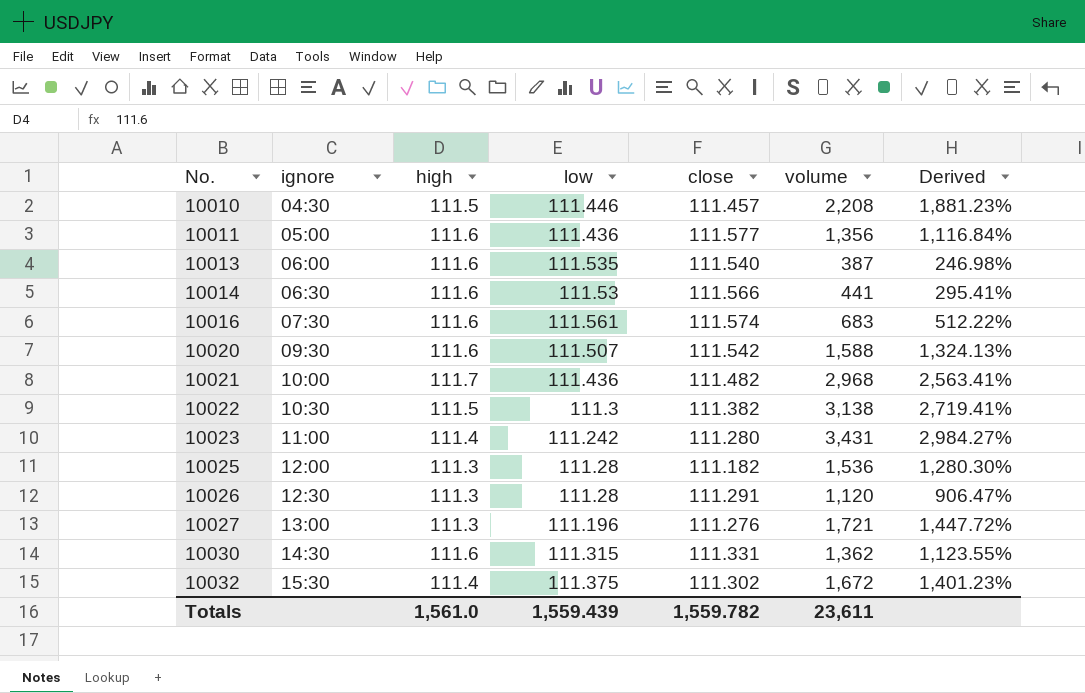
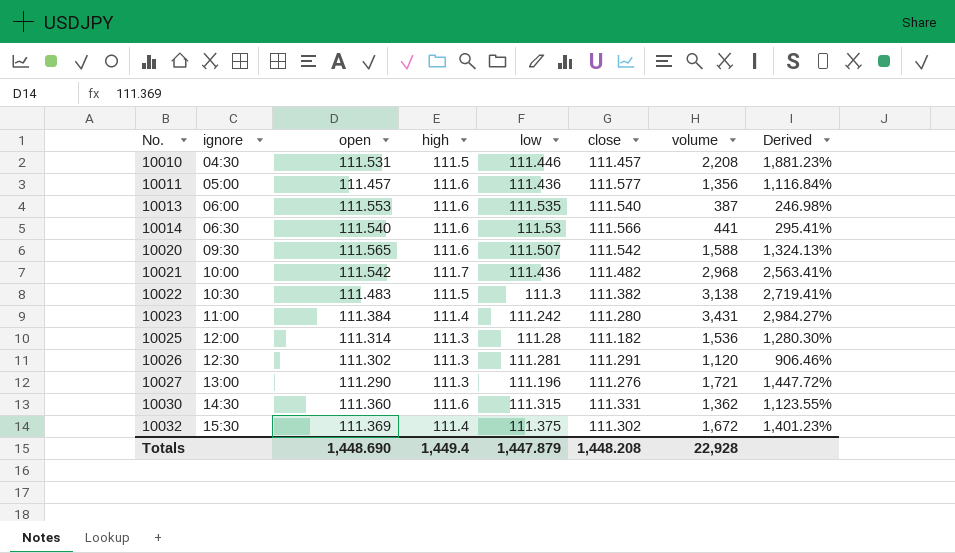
column open | position: none -> 3
row 10016: 07:30 | 111.6 | 111.561 | 111.574 | 683 | 512.22% -> none
10026 | low: 111.28 -> 111.281
10026 | Derived: 906.47% -> 906.46%
Totals | high: 1,561.0 -> 1,449.4
Totals | low: 1,559.439 -> 1,447.879
Totals | close: 1,559.782 -> 1,448.208
Totals | volume: 23,611 -> 22,928

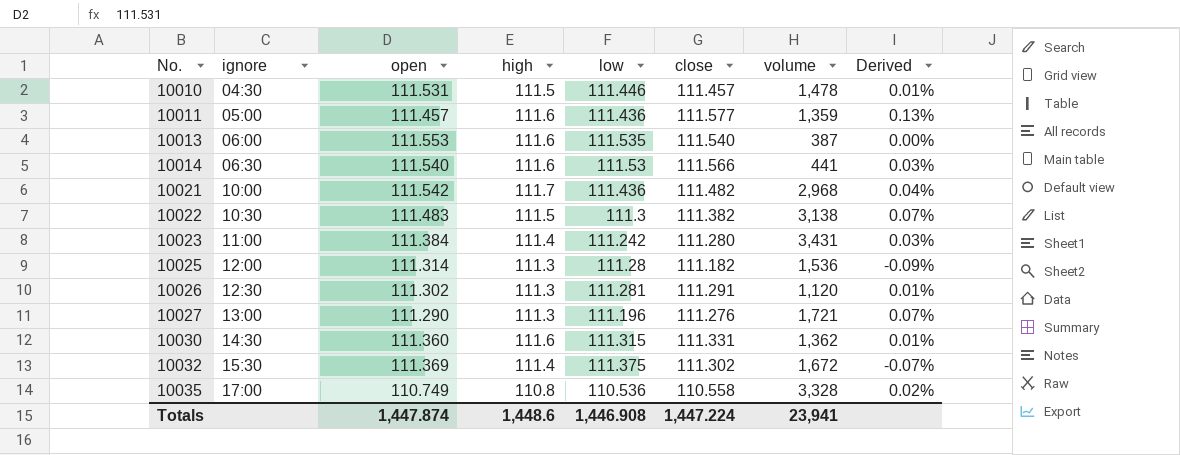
column Derived | formula: ([volume] - [low]) / [low] -> ([close] - [low]) / [low]
row 10020: 09:30 | 111.565 | 111.6 | 111.507 | 111.542 | 1,588 | 1,324.13% -> none
10010 | volume: 2,208 -> 1,478
10011 | volume: 1,356 -> 1,359
row 10035: none -> 17:00 | 110.749 | 110.8 | 110.536 | 110.558 | 3,328 | 0.02%
Totals | open: 1,448.690 -> 1,447.874
Totals | high: 1,449.4 -> 1,448.6
Totals | low: 1,447.879 -> 1,446.908
Totals | close: 1,448.208 -> 1,447.224
Totals | volume: 22,928 -> 23,941

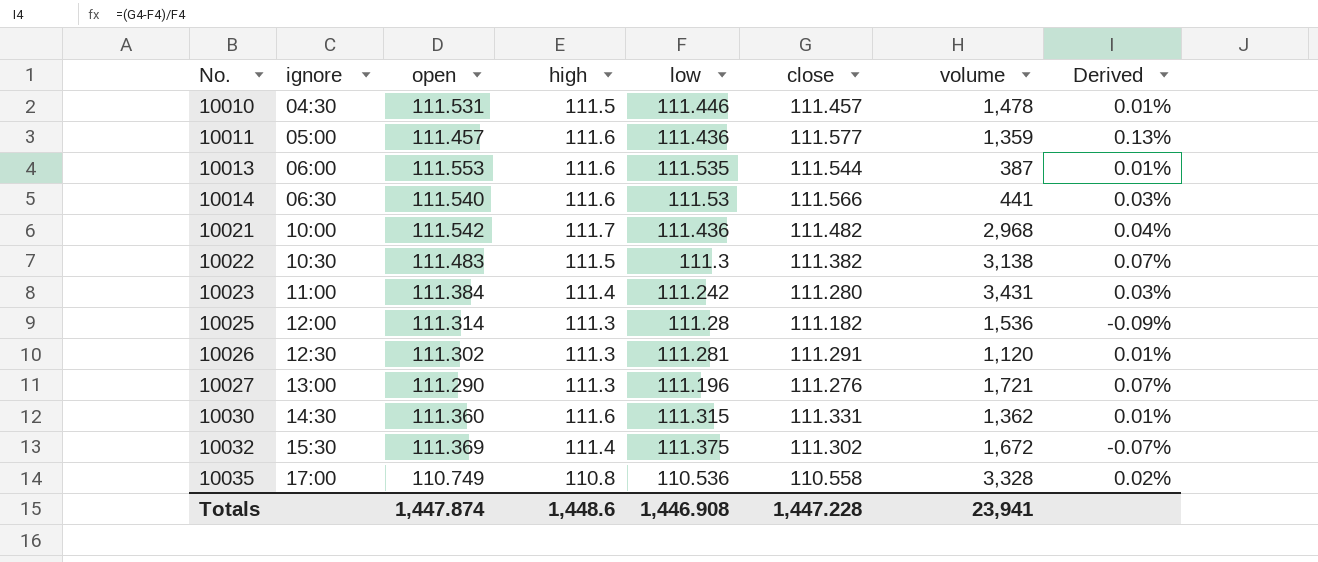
10013 | close: 111.540 -> 111.544
10013 | Derived: 0.00% -> 0.01%
Totals | close: 1,447.224 -> 1,447.228

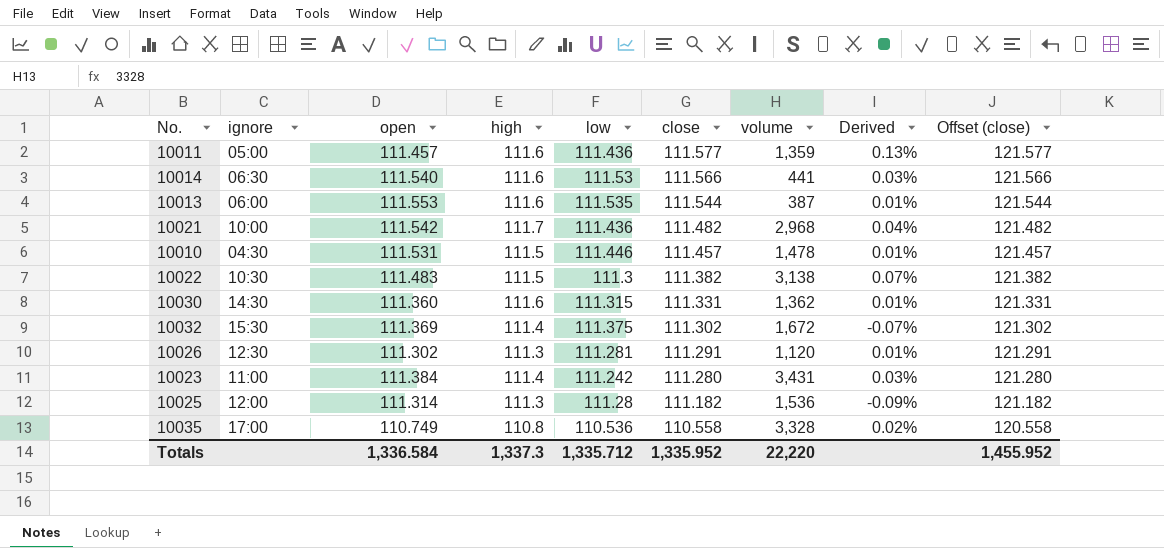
row order: No. ascending -> close descending
column Offset (close) | formula: none -> [close] + 10
row 10027: 13:00 | 111.290 | 111.3 | 111.196 | 111.276 | 1,721 | 0.07% -> none
Totals | open: 1,447.874 -> 1,336.584
Totals | high: 1,448.6 -> 1,337.3
Totals | low: 1,446.908 -> 1,335.712
Totals | close: 1,447.228 -> 1,335.952
Totals | volume: 23,941 -> 22,220

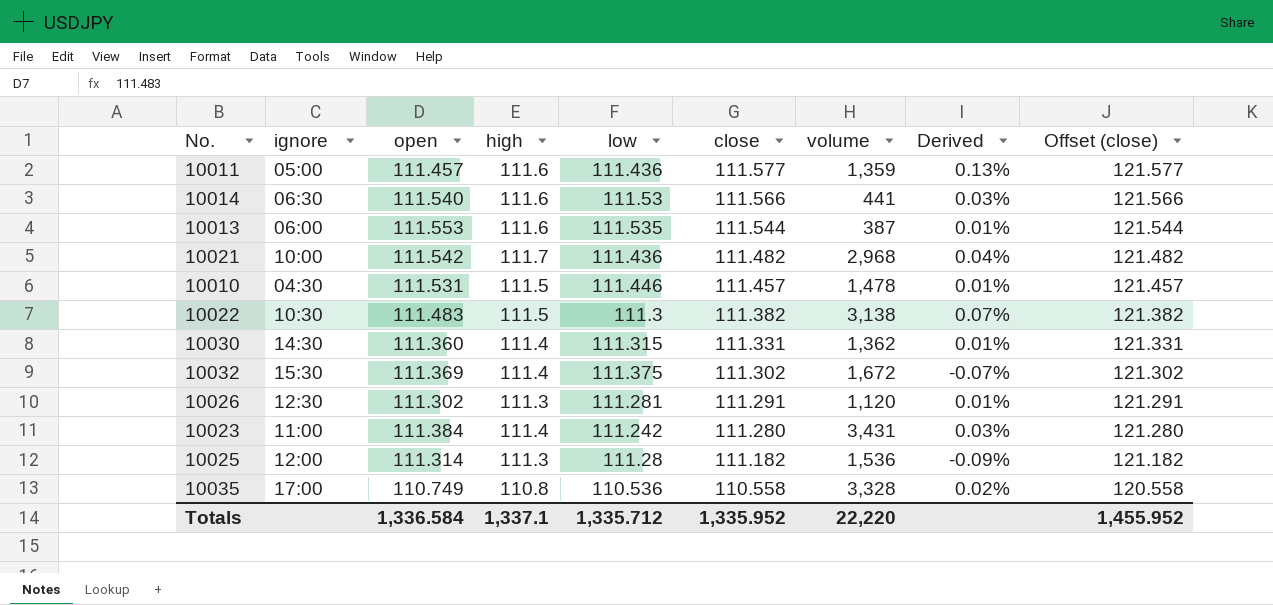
10030 | high: 111.6 -> 111.4
Totals | high: 1,337.3 -> 1,337.1

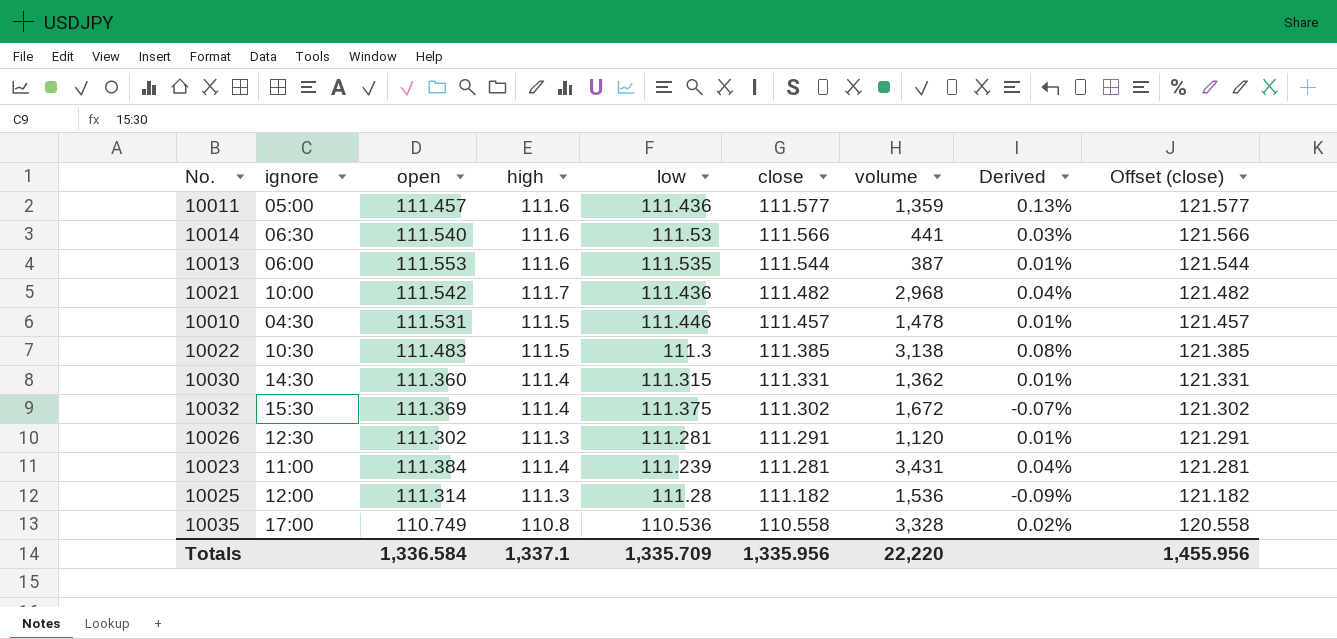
10022 | close: 111.382 -> 111.385
10022 | Derived: 0.07% -> 0.08%
10022 | Offset (close): 121.382 -> 121.385
10023 | low: 111.242 -> 111.239
10023 | close: 111.280 -> 111.281
10023 | Derived: 0.03% -> 0.04%
10023 | Offset (close): 121.280 -> 121.281
Totals | low: 1,335.712 -> 1,335.709
Totals | close: 1,335.952 -> 1,335.956
Totals | Offset (close): 1,455.952 -> 1,455.956

